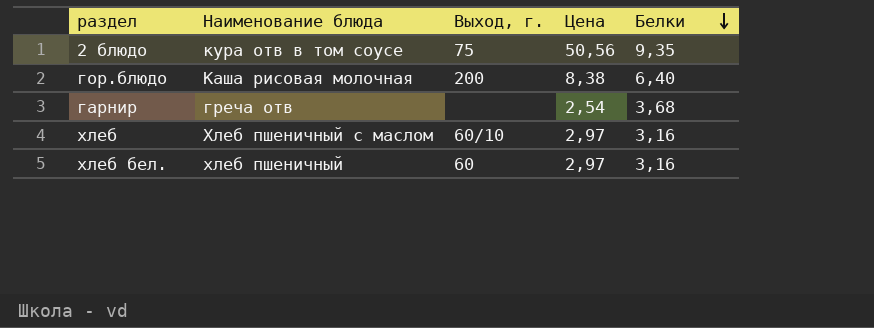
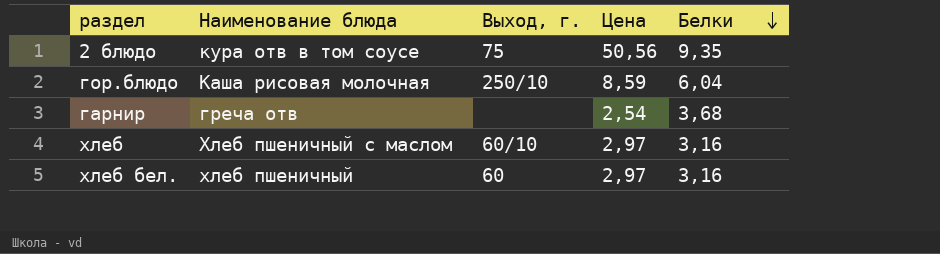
гор.блюдо | Выход, г.: 200 -> 250/10
гор.блюдо | Цена: 8,38 -> 8,59
гор.блюдо | Белки: 6,40 -> 6,04

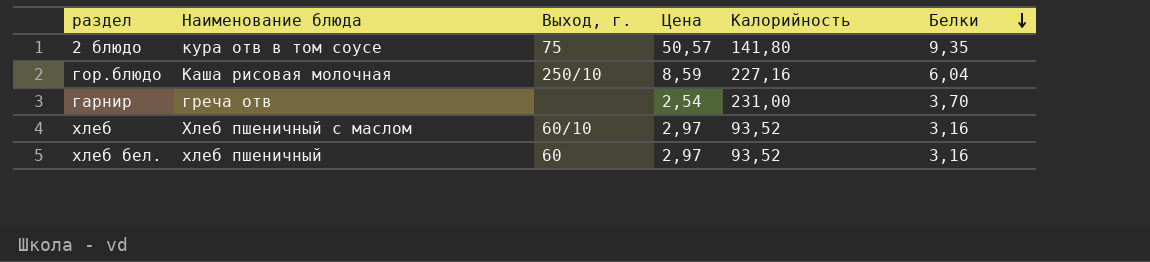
column Калорийность | position: none -> 5
2 блюдо | Цена: 50,56 -> 50,57
гарнир | Белки: 3,68 -> 3,70

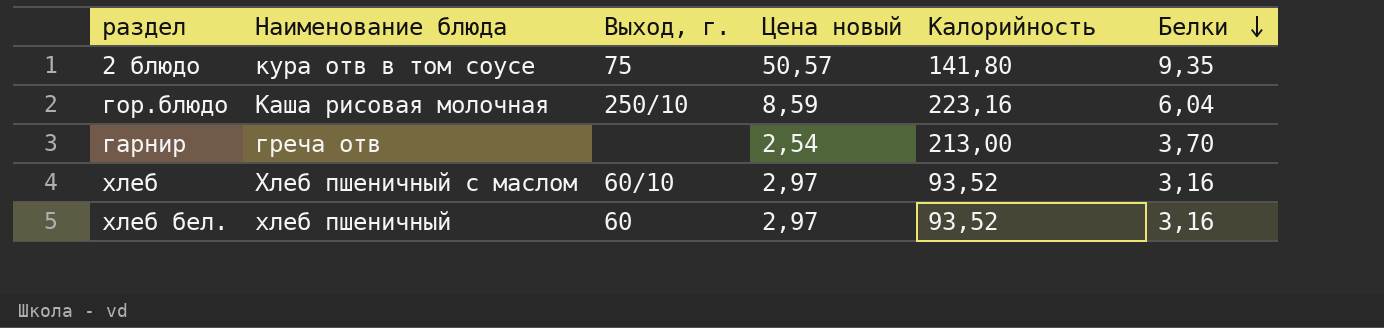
column name: Цена -> Цена новый
гор.блюдо | Калорийность: 227,16 -> 223,16
гарнир | Калорийность: 231,00 -> 213,00

